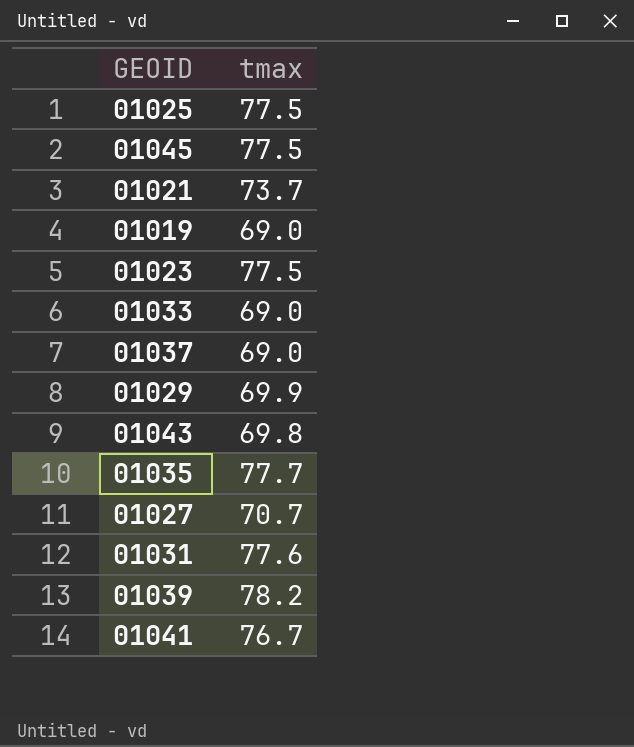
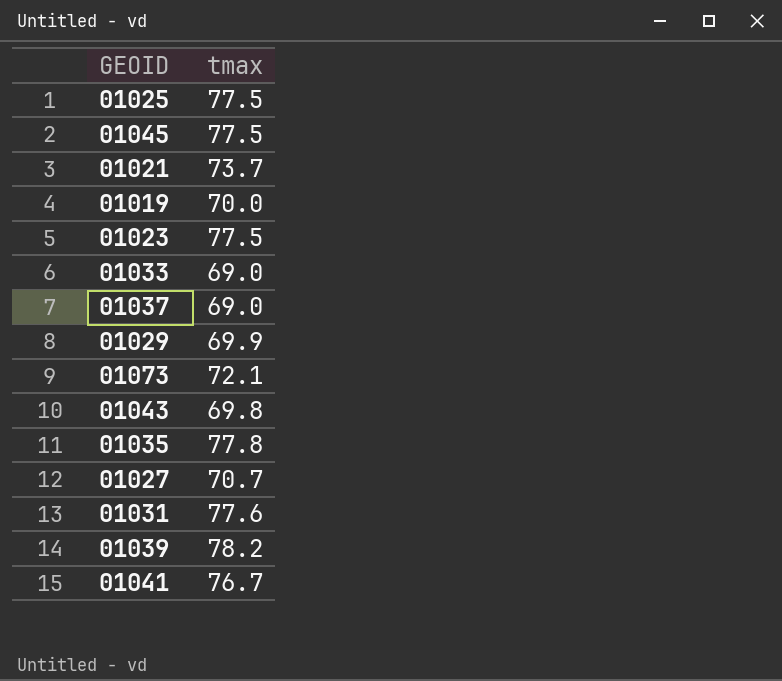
01019 | tmax: 69.0 -> 70.0
row 01073: none -> 72.1
01035 | tmax: 77.7 -> 77.8

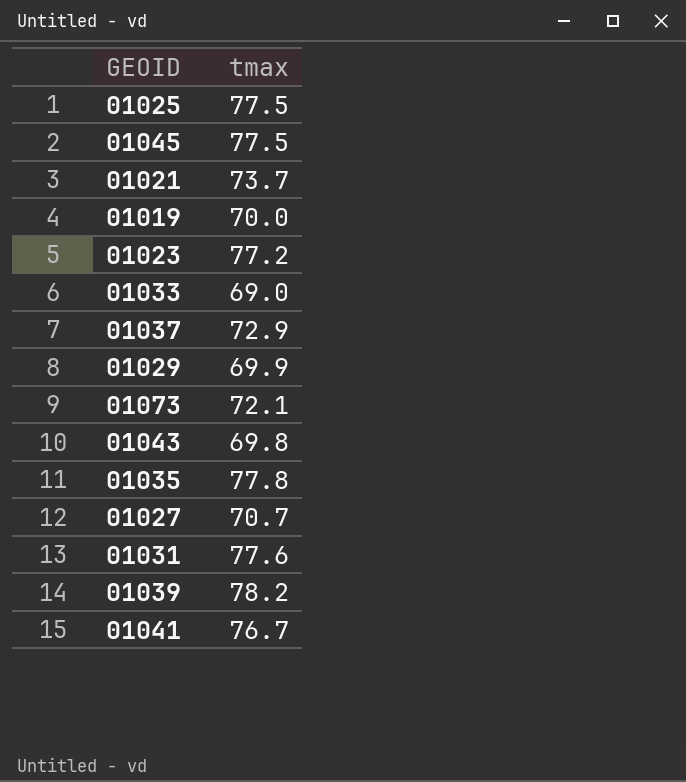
01023 | tmax: 77.5 -> 77.2
01037 | tmax: 69.0 -> 72.9

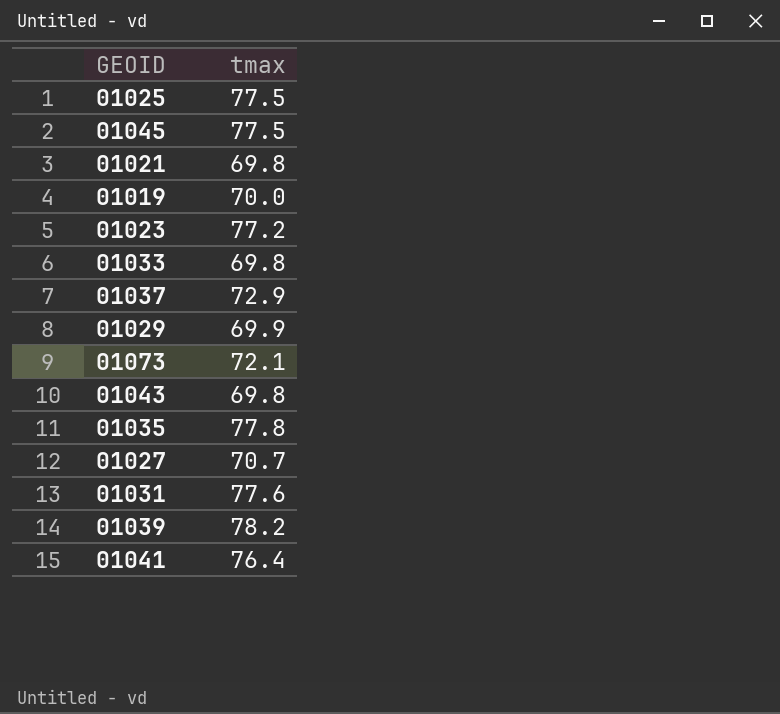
01021 | tmax: 73.7 -> 69.8
01033 | tmax: 69.0 -> 69.8
01041 | tmax: 76.7 -> 76.4

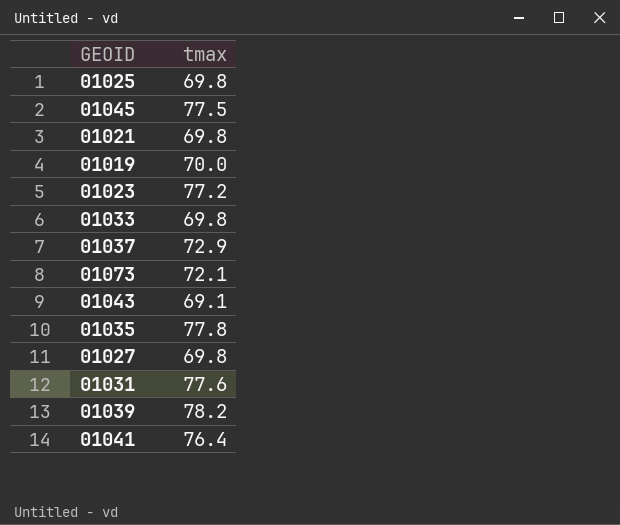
row 01029: 69.9 -> none
01025 | tmax: 77.5 -> 69.8
01043 | tmax: 69.8 -> 69.1
01027 | tmax: 70.7 -> 69.8

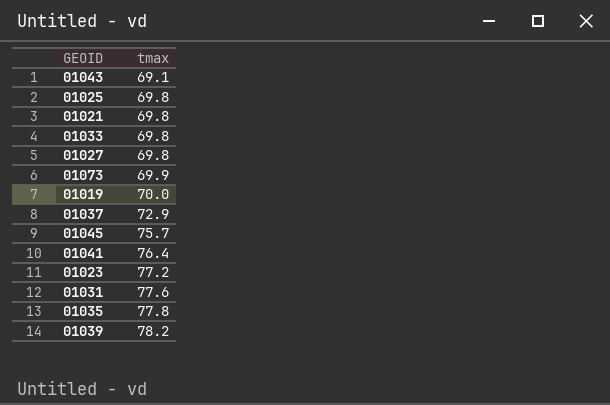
row order: none -> tmax ascending
01073 | tmax: 72.1 -> 69.9
01045 | tmax: 77.5 -> 75.7

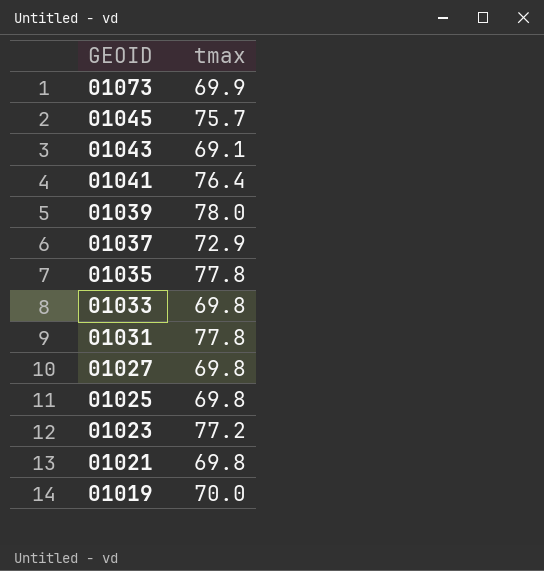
row order: tmax ascending -> GEOID descending
01039 | tmax: 78.2 -> 78.0
01031 | tmax: 77.6 -> 77.8

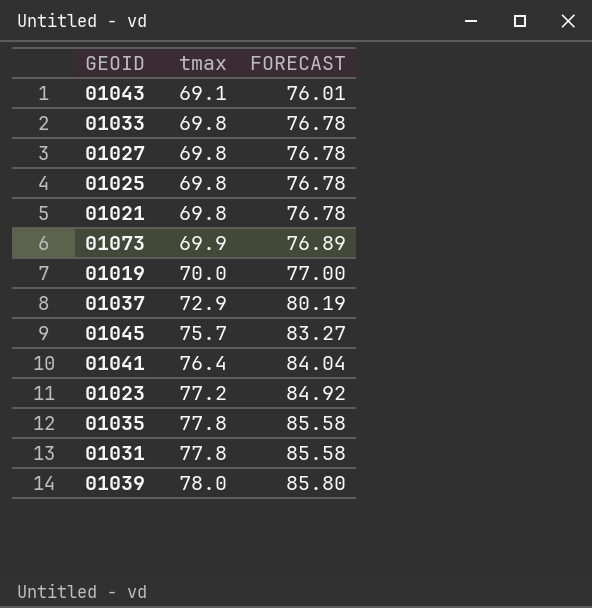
row order: GEOID descending -> tmax ascending
column FORECAST | formula: none -> [tmax] * 1.1

